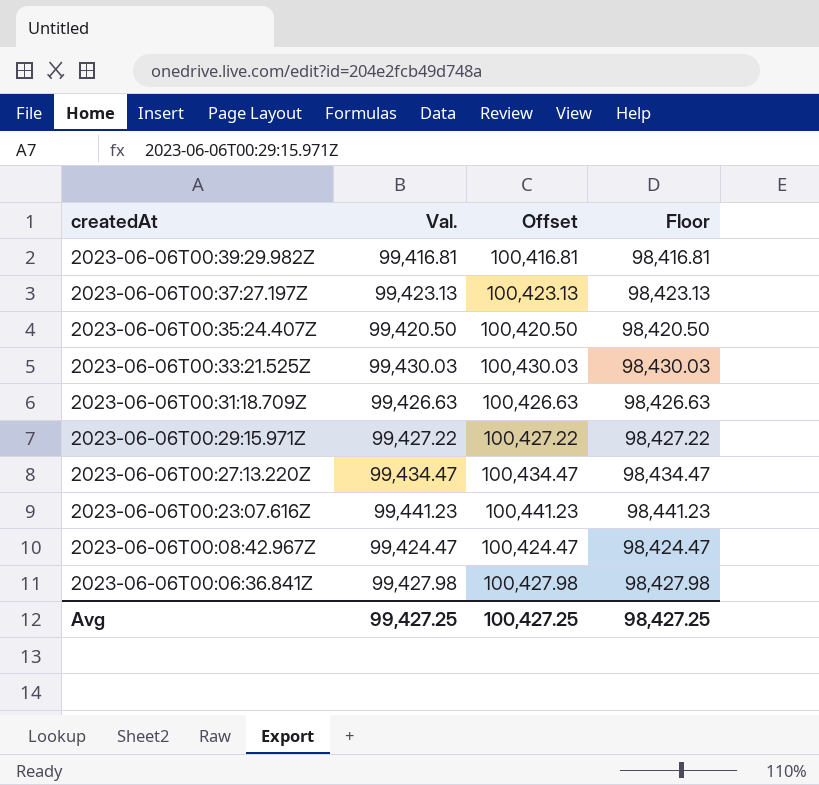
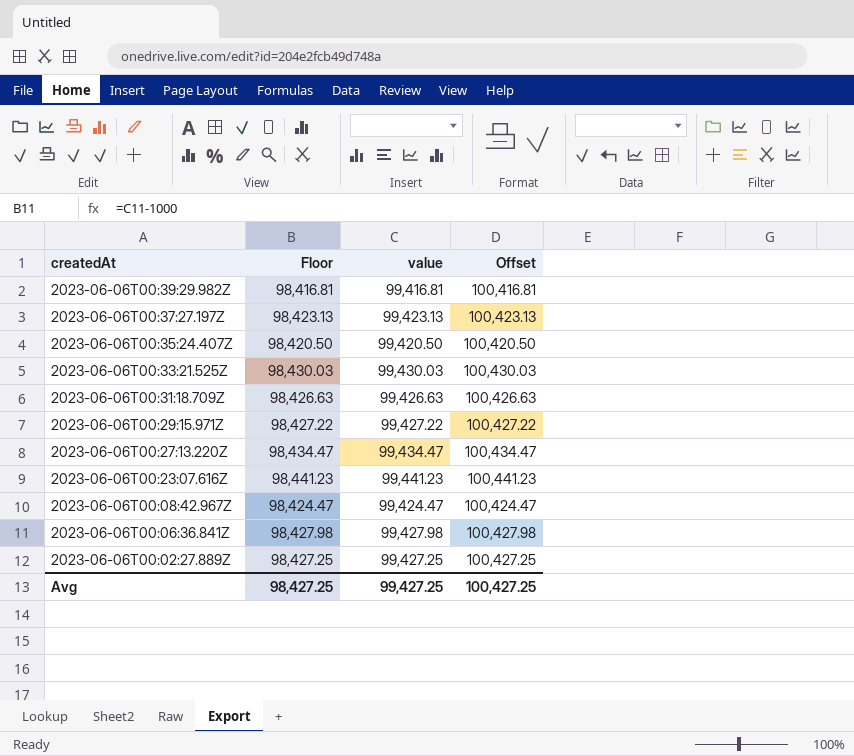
column Floor | position: 4 -> 2
column name: Val. -> value
row 2023-06-06T00:02:27.889Z: none -> 98,427.25 | 99,427.25 | 100,427.25

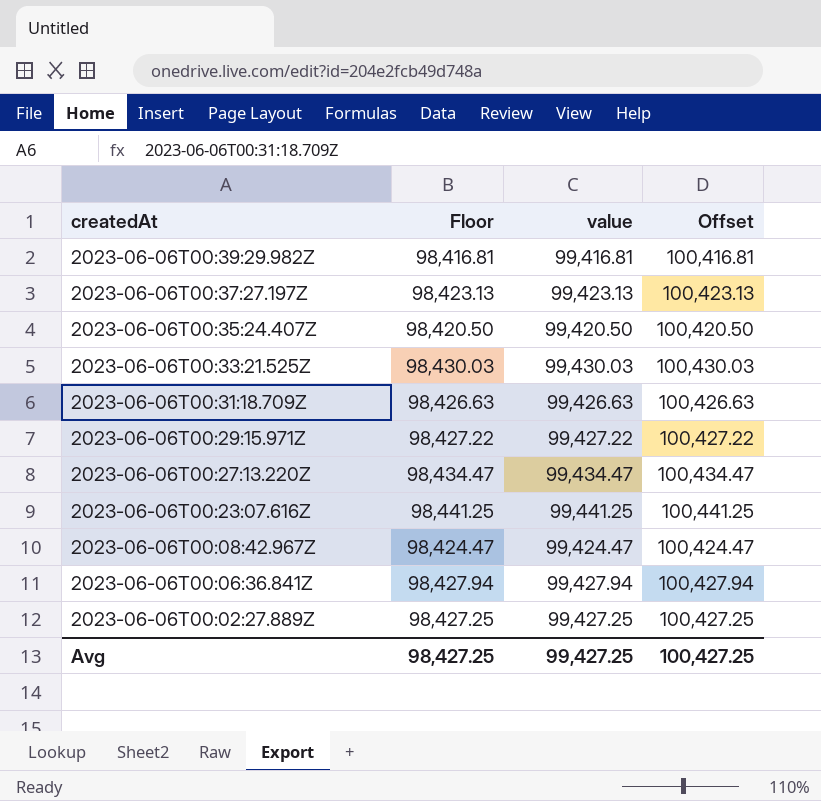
2023-06-06T00:23:07.616Z | Floor: 98,441.23 -> 98,441.25
2023-06-06T00:23:07.616Z | value: 99,441.23 -> 99,441.25
2023-06-06T00:23:07.616Z | Offset: 100,441.23 -> 100,441.25
2023-06-06T00:06:36.841Z | Floor: 98,427.98 -> 98,427.94
2023-06-06T00:06:36.841Z | value: 99,427.98 -> 99,427.94
2023-06-06T00:06:36.841Z | Offset: 100,427.98 -> 100,427.94

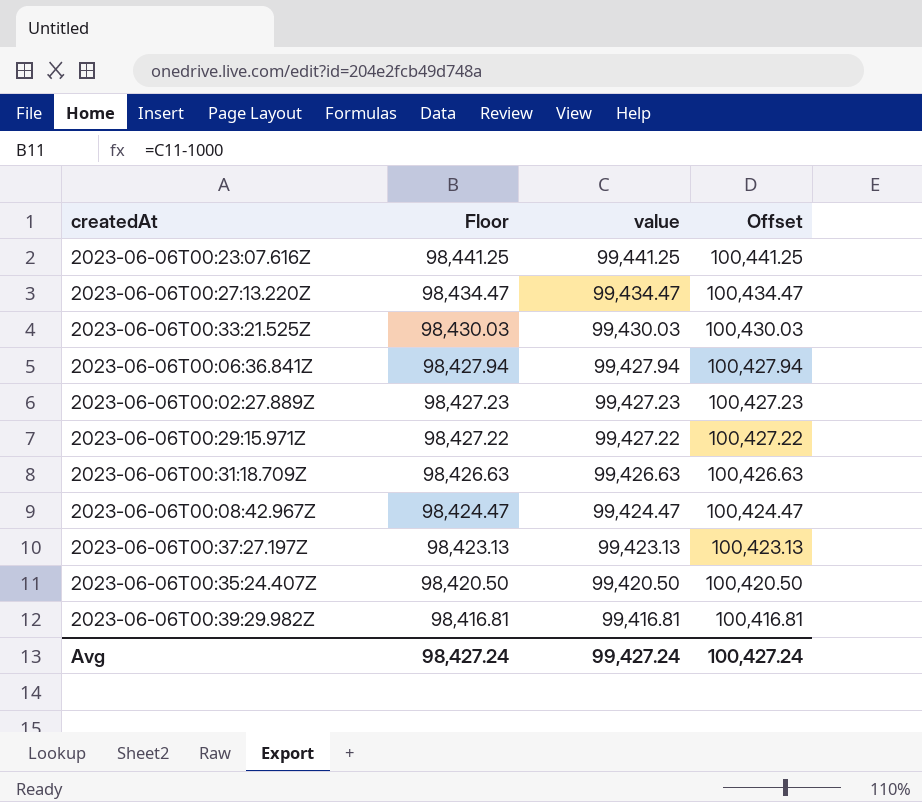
row order: createdAt descending -> Floor descending
2023-06-06T00:02:27.889Z | Floor: 98,427.25 -> 98,427.23
2023-06-06T00:02:27.889Z | value: 99,427.25 -> 99,427.23
2023-06-06T00:02:27.889Z | Offset: 100,427.25 -> 100,427.23
Avg | Floor: 98,427.25 -> 98,427.24
Avg | value: 99,427.25 -> 99,427.24
Avg | Offset: 100,427.25 -> 100,427.24

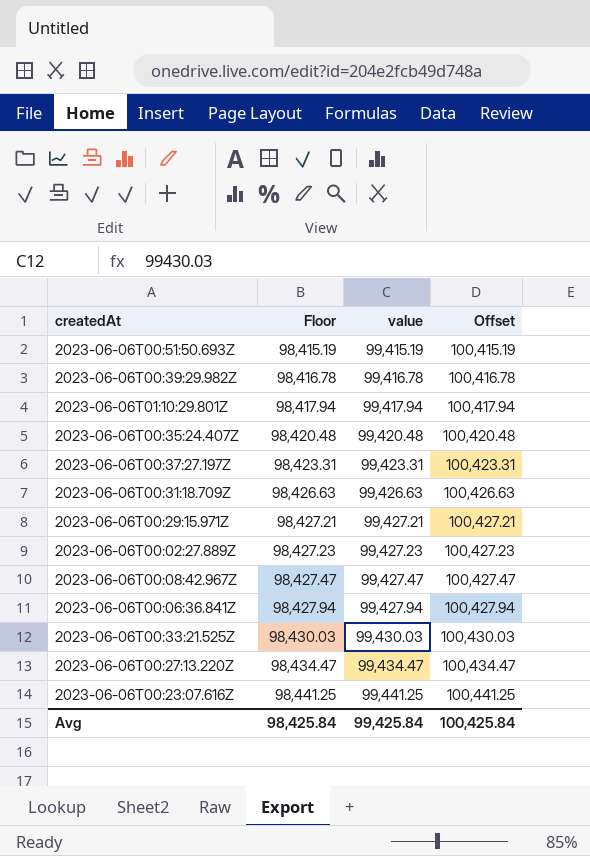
row order: Floor descending -> Floor ascending
row 2023-06-06T00:51:50.693Z: none -> 98,415.19 | 99,415.19 | 100,415.19
2023-06-06T00:39:29.982Z | Floor: 98,416.81 -> 98,416.78
2023-06-06T00:39:29.982Z | value: 99,416.81 -> 99,416.78
2023-06-06T00:39:29.982Z | Offset: 100,416.81 -> 100,416.78
row 2023-06-06T01:10:29.801Z: none -> 98,417.94 | 99,417.94 | 100,417.94
2023-06-06T00:35:24.407Z | Floor: 98,420.50 -> 98,420.48
2023-06-06T00:35:24.407Z | value: 99,420.50 -> 99,420.48
2023-06-06T00:35:24.407Z | Offset: 100,420.50 -> 100,420.48
2023-06-06T00:37:27.197Z | Floor: 98,423.13 -> 98,423.31
2023-06-06T00:37:27.197Z | value: 99,423.13 -> 99,423.31
2023-06-06T00:37:27.197Z | Offset: 100,423.13 -> 100,423.31
2023-06-06T00:29:15.971Z | Floor: 98,427.22 -> 98,427.21
2023-06-06T00:29:15.971Z | value: 99,427.22 -> 99,427.21
2023-06-06T00:29:15.971Z | Offset: 100,427.22 -> 100,427.21
2023-06-06T00:08:42.967Z | Floor: 98,424.47 -> 98,427.47
2023-06-06T00:08:42.967Z | value: 99,424.47 -> 99,427.47
2023-06-06T00:08:42.967Z | Offset: 100,424.47 -> 100,427.47
Avg | Floor: 98,427.24 -> 98,425.84
Avg | value: 99,427.24 -> 99,425.84
Avg | Offset: 100,427.24 -> 100,425.84

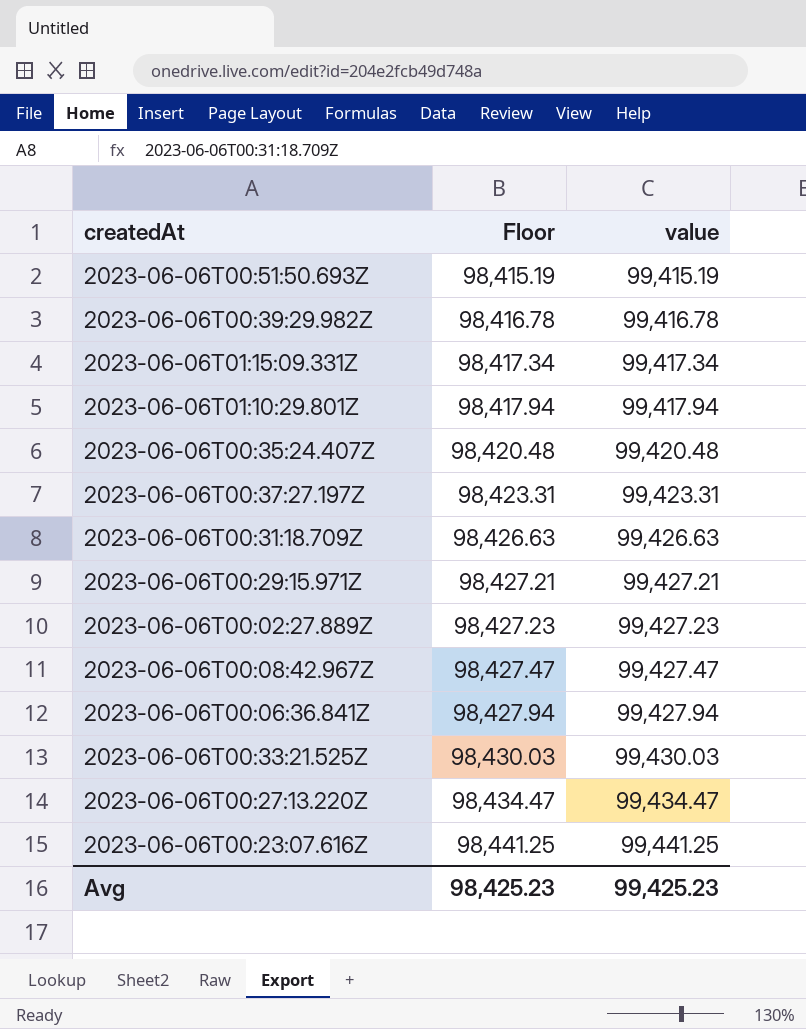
column Offset | formula: [value] + 1000 -> none
row 2023-06-06T01:15:09.331Z: none -> 98,417.34 | 99,417.34
Avg | Floor: 98,425.84 -> 98,425.23
Avg | value: 99,425.84 -> 99,425.23

